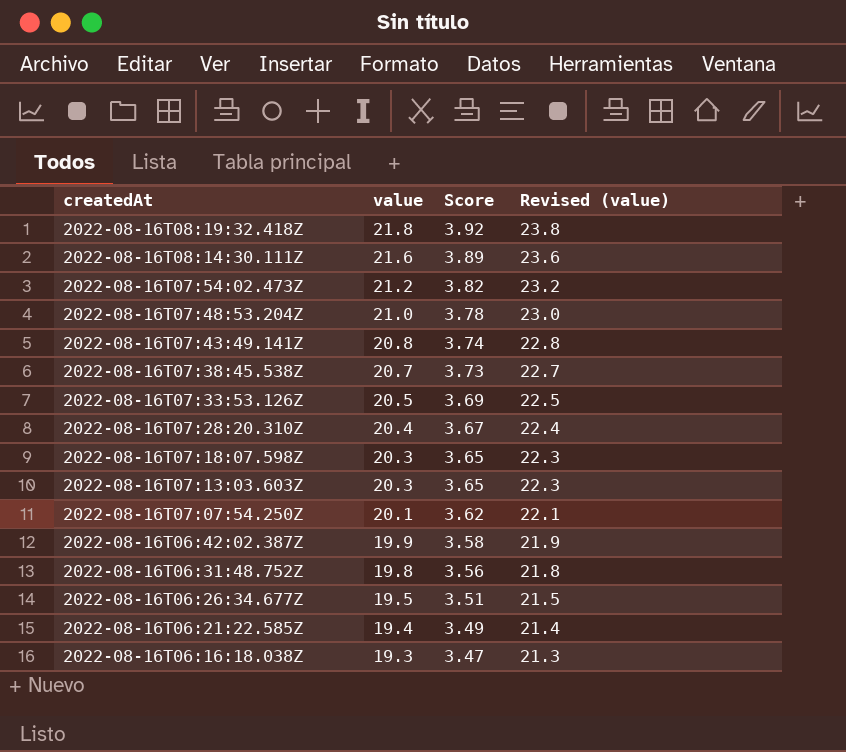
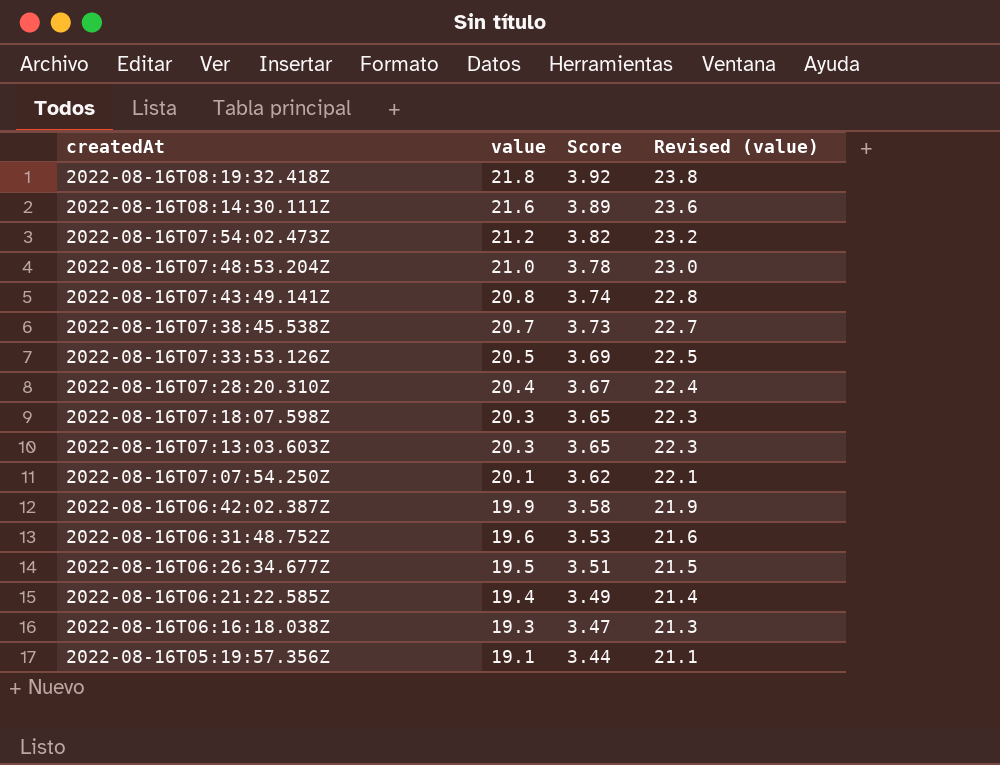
2022-08-16T06:31:48.752Z | value: 19.8 -> 19.6
2022-08-16T06:31:48.752Z | Score: 3.56 -> 3.53
2022-08-16T06:31:48.752Z | Revised (value): 21.8 -> 21.6
row 2022-08-16T05:19:57.356Z: none -> 19.1 | 3.44 | 21.1

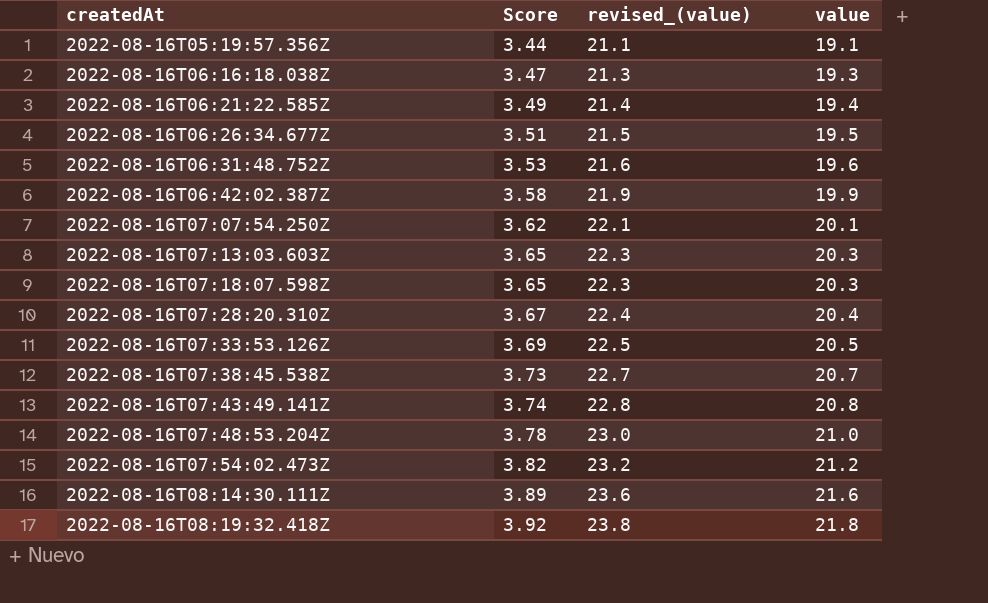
row order: createdAt descending -> createdAt ascending
column name: Revised (value) -> revised_(value)
column value | position: 2 -> 4

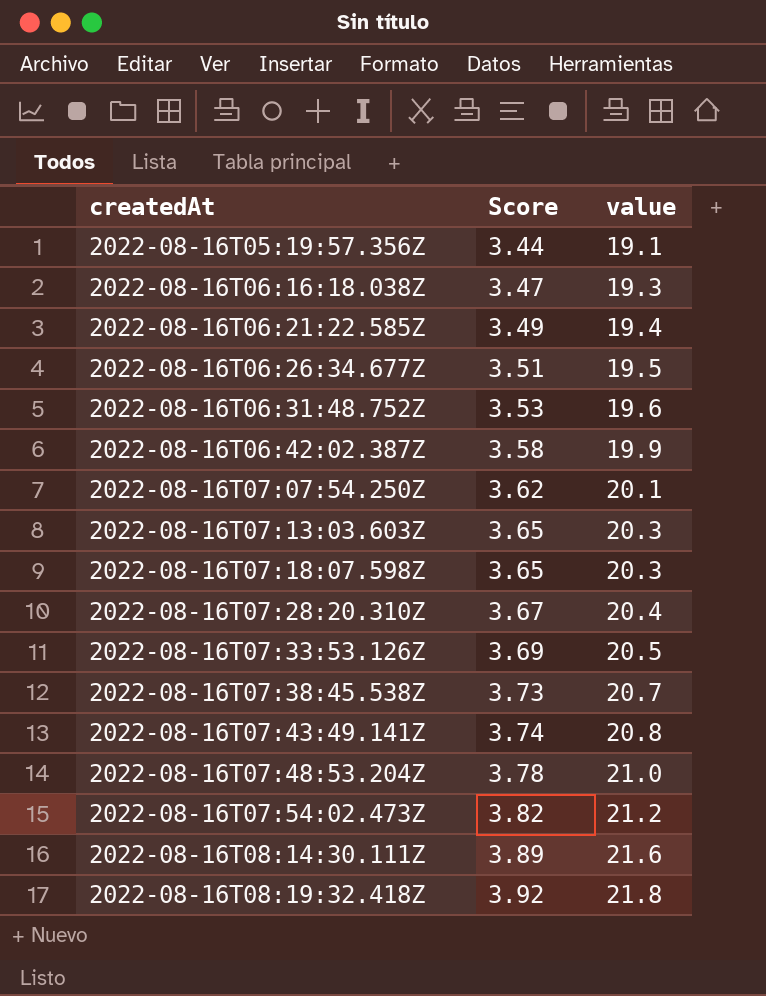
column revised_(value) | formula: [value] + 2 -> none

